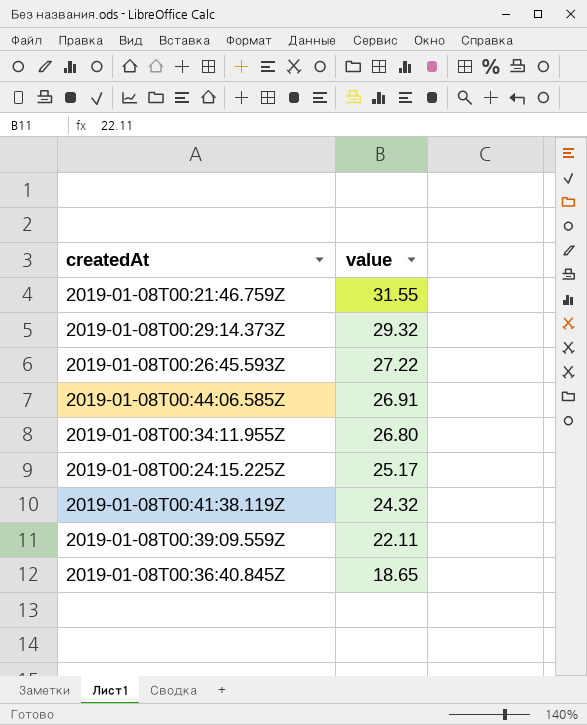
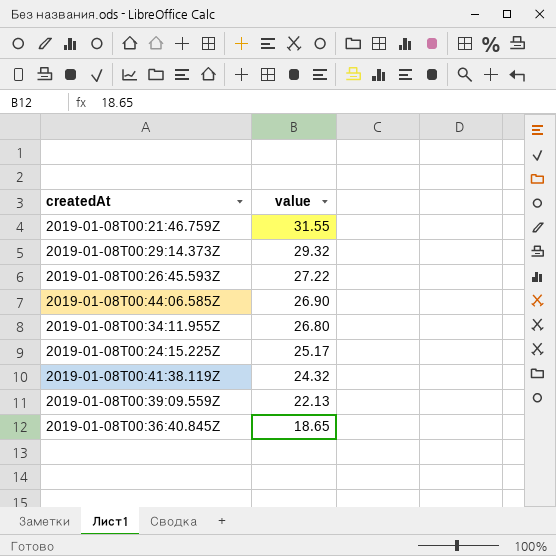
2019-01-08T00:44:06.585Z | value: 26.91 -> 26.90
2019-01-08T00:39:09.559Z | value: 22.11 -> 22.13

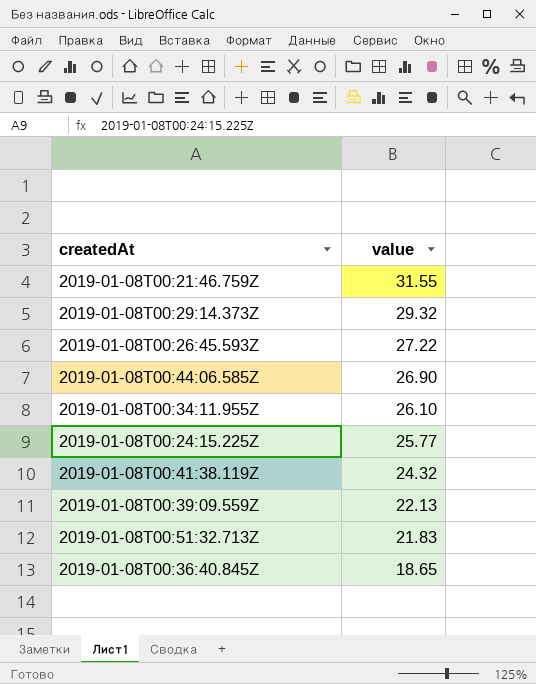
2019-01-08T00:34:11.955Z | value: 26.80 -> 26.10
2019-01-08T00:24:15.225Z | value: 25.17 -> 25.77
row 2019-01-08T00:51:32.713Z: none -> 21.83

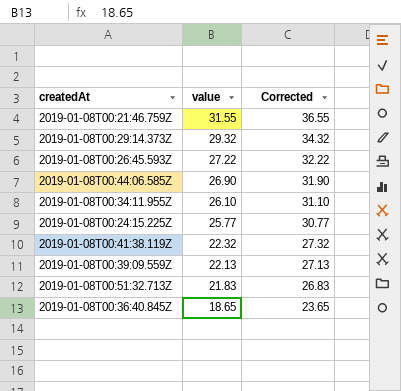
column Corrected | formula: none -> [value] + 5
2019-01-08T00:41:38.119Z | value: 24.32 -> 22.32

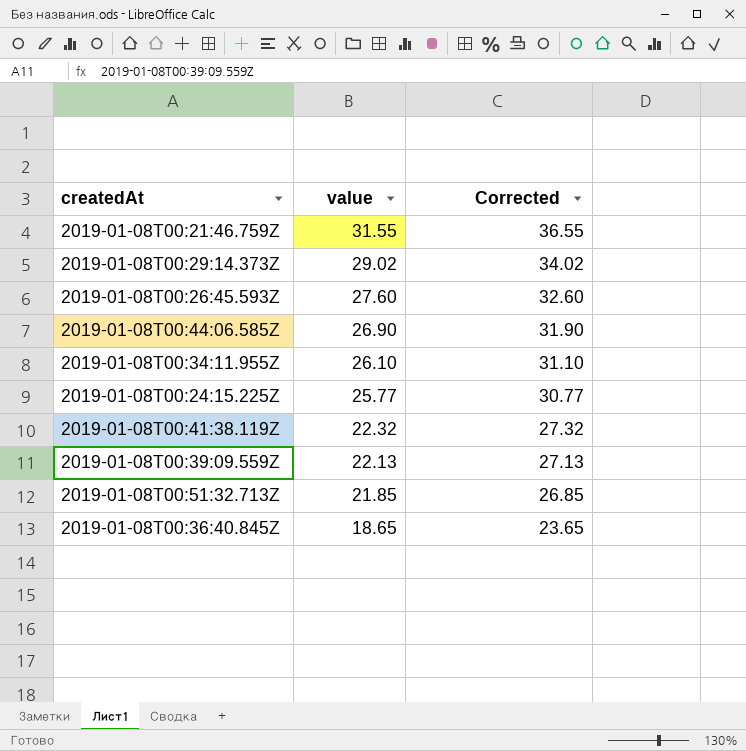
2019-01-08T00:29:14.373Z | value: 29.32 -> 29.02
2019-01-08T00:29:14.373Z | Corrected: 34.32 -> 34.02
2019-01-08T00:26:45.593Z | value: 27.22 -> 27.60
2019-01-08T00:26:45.593Z | Corrected: 32.22 -> 32.60
2019-01-08T00:51:32.713Z | value: 21.83 -> 21.85
2019-01-08T00:51:32.713Z | Corrected: 26.83 -> 26.85

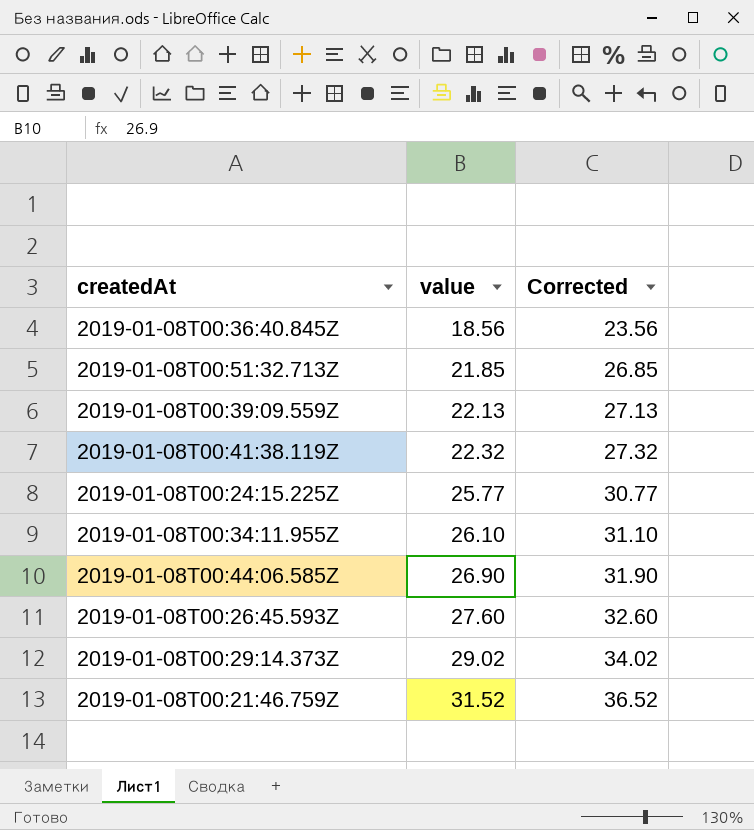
row order: value descending -> value ascending
2019-01-08T00:36:40.845Z | value: 18.65 -> 18.56
2019-01-08T00:36:40.845Z | Corrected: 23.65 -> 23.56
2019-01-08T00:21:46.759Z | value: 31.55 -> 31.52
2019-01-08T00:21:46.759Z | Corrected: 36.55 -> 36.52

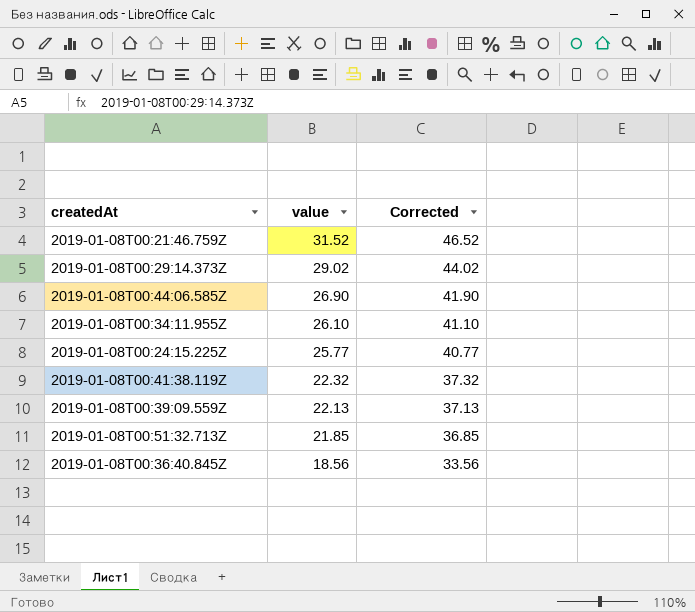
row order: value ascending -> value descending
column Corrected | formula: [value] + 5 -> [value] + 15
row 2019-01-08T00:26:45.593Z: 27.60 | 32.60 -> none

